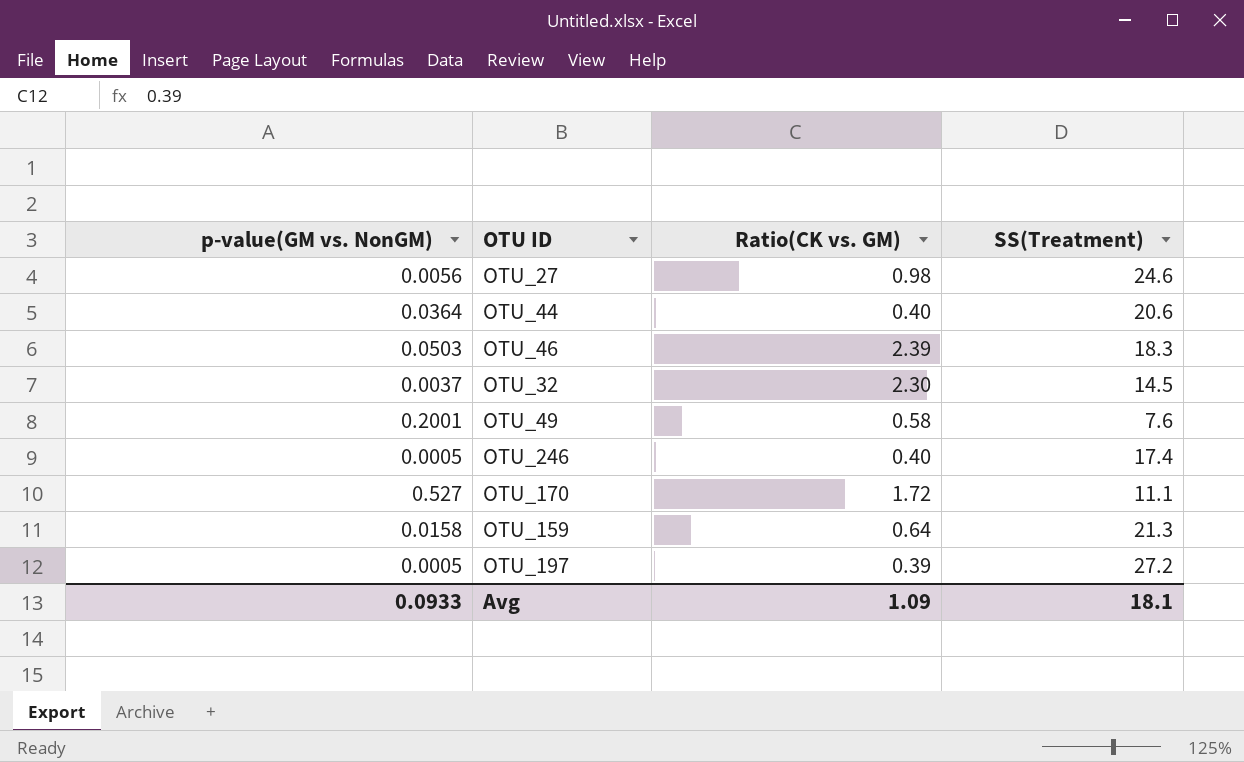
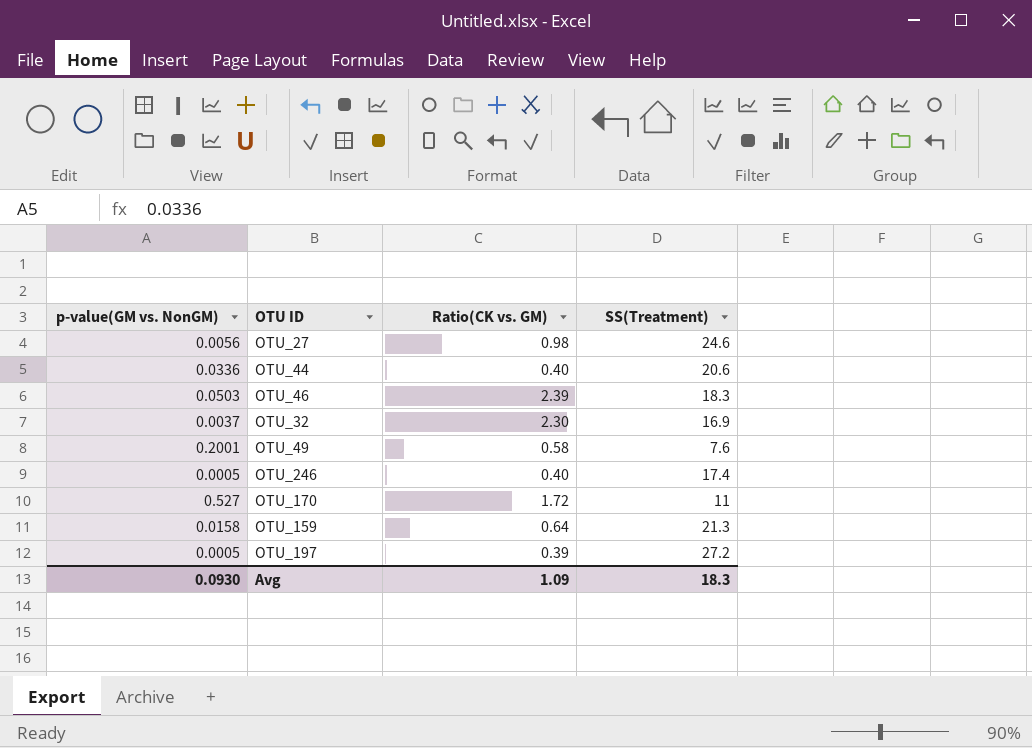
OTU_44 | p-value(GM vs. NonGM): 0.0364 -> 0.0336
OTU_32 | SS(Treatment): 14.5 -> 16.9
OTU_170 | SS(Treatment): 11.1 -> 11
Avg | p-value(GM vs. NonGM): 0.0933 -> 0.0930
Avg | SS(Treatment): 18.1 -> 18.3

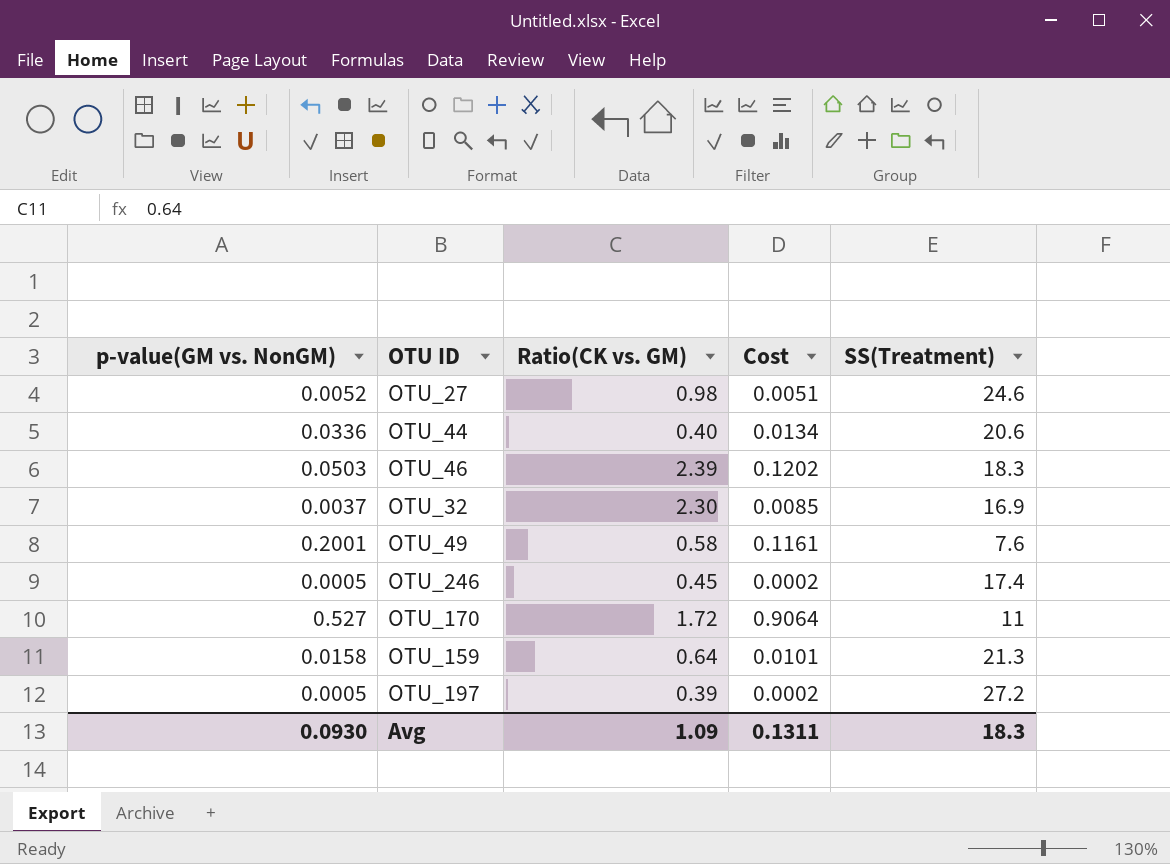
column Cost | formula: none -> [p-value(GM vs. NonGM)] * [Ratio(CK vs. GM)]
OTU_27 | p-value(GM vs. NonGM): 0.0056 -> 0.0052
OTU_246 | Ratio(CK vs. GM): 0.40 -> 0.45

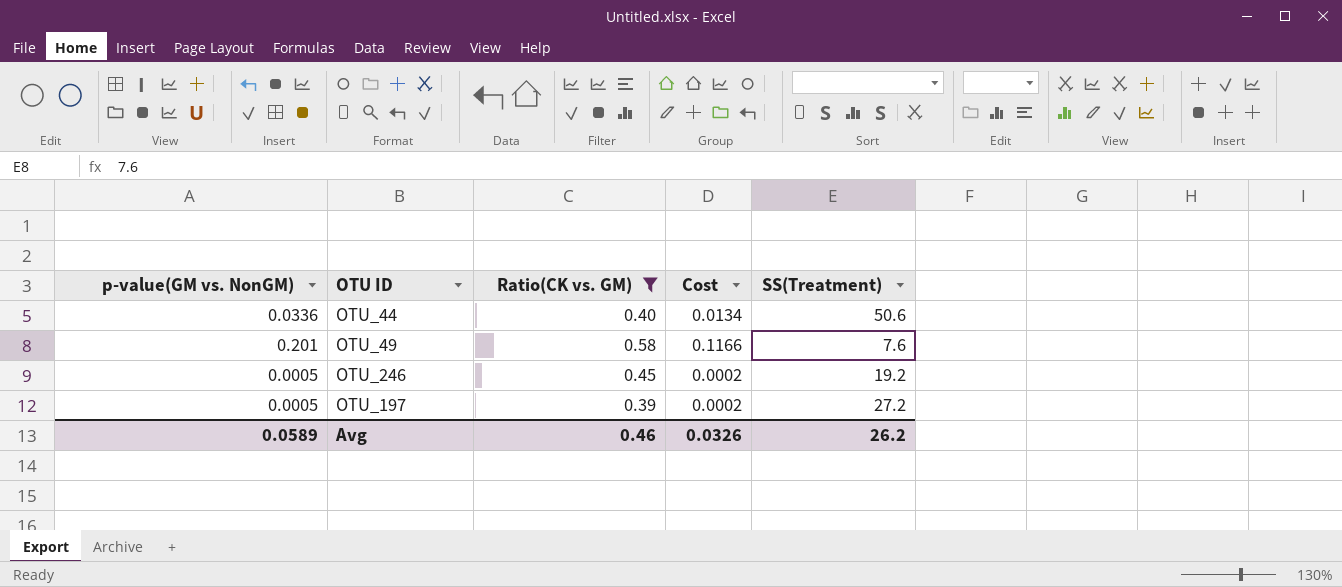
filter: none -> Ratio(CK vs. GM) <= 0.58
OTU_44 | SS(Treatment): 20.6 -> 50.6
OTU_49 | p-value(GM vs. NonGM): 0.2001 -> 0.201
OTU_49 | Cost: 0.1161 -> 0.1166
OTU_246 | SS(Treatment): 17.4 -> 19.2
Avg | p-value(GM vs. NonGM): 0.0930 -> 0.0589
Avg | Ratio(CK vs. GM): 1.09 -> 0.46
Avg | Cost: 0.1311 -> 0.0326
Avg | SS(Treatment): 18.3 -> 26.2

